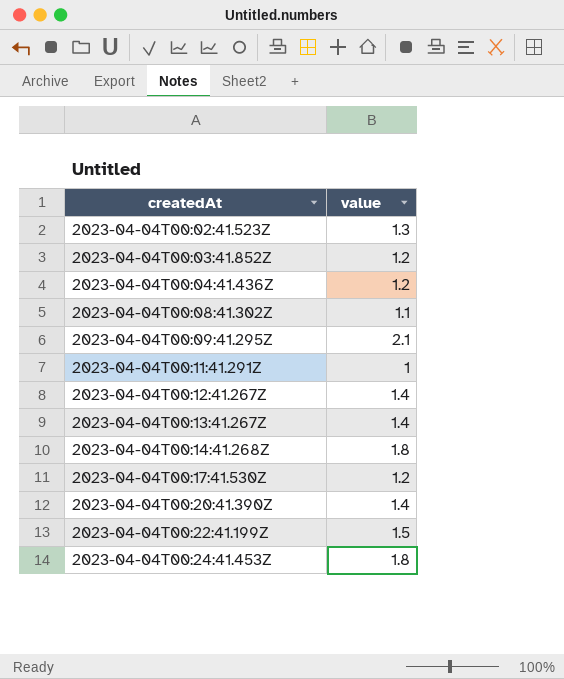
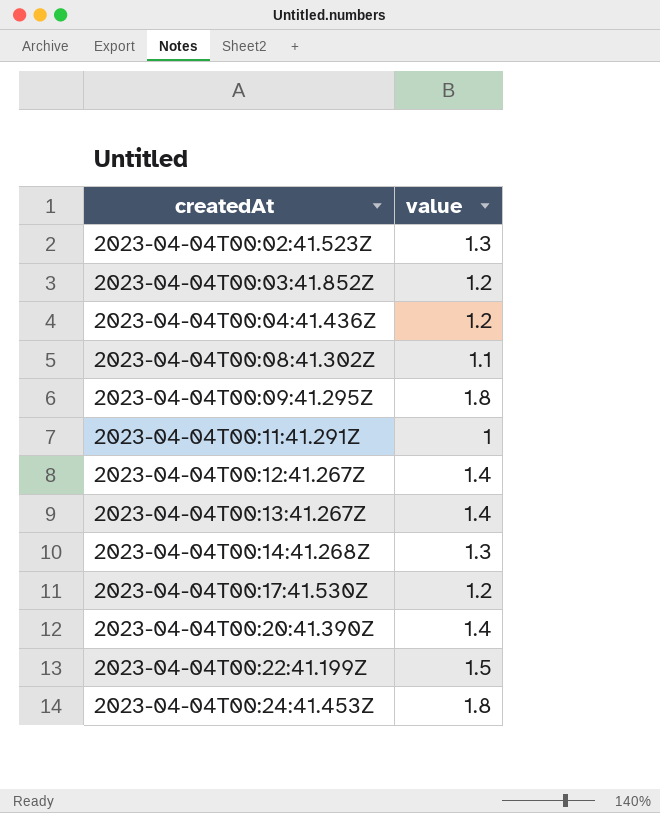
2023-04-04T00:09:41.295Z | value: 2.1 -> 1.8
2023-04-04T00:14:41.268Z | value: 1.8 -> 1.3

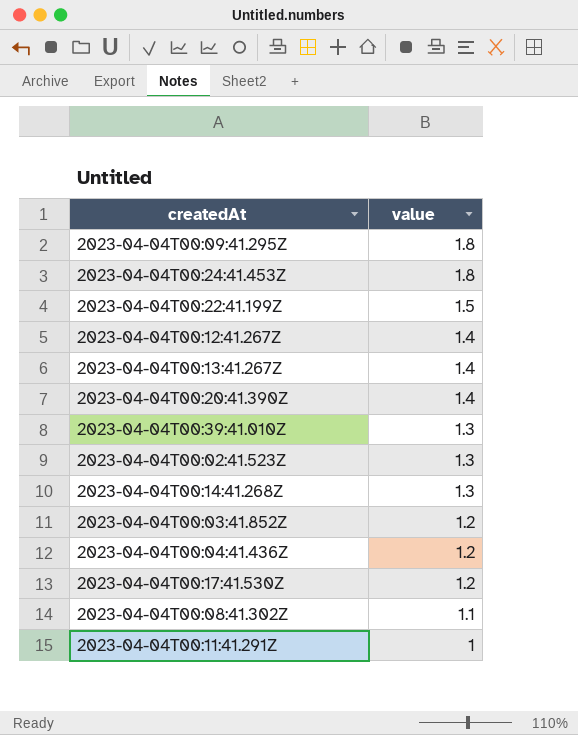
row order: createdAt ascending -> value descending
row 2023-04-04T00:39:41.010Z: none -> 1.3

